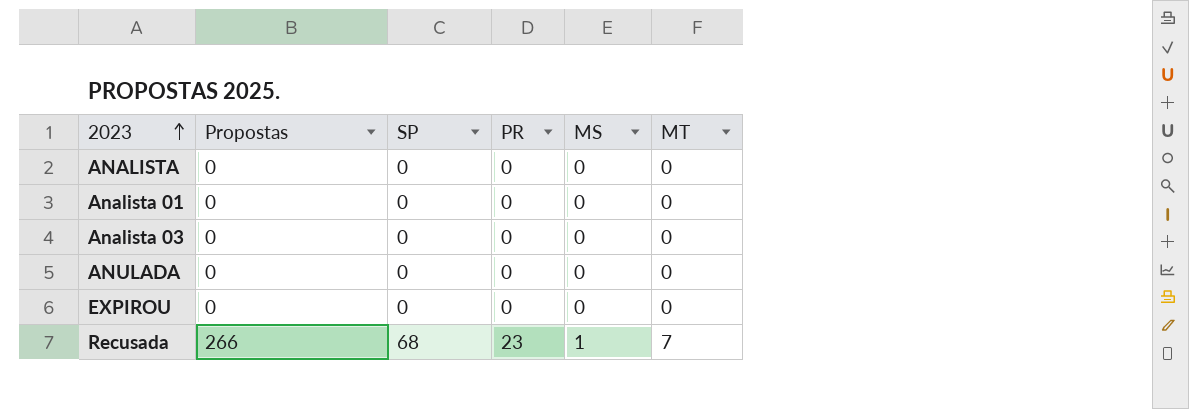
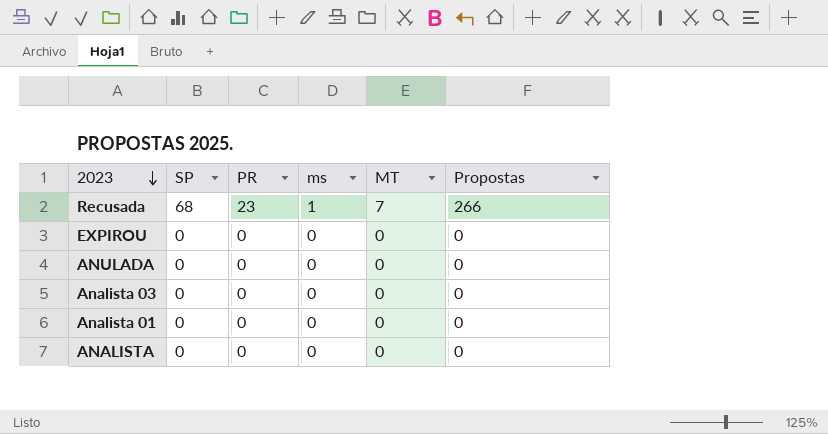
row order: 2023 ascending -> 2023 descending
column name: MS -> ms
column Propostas | position: 2 -> 6

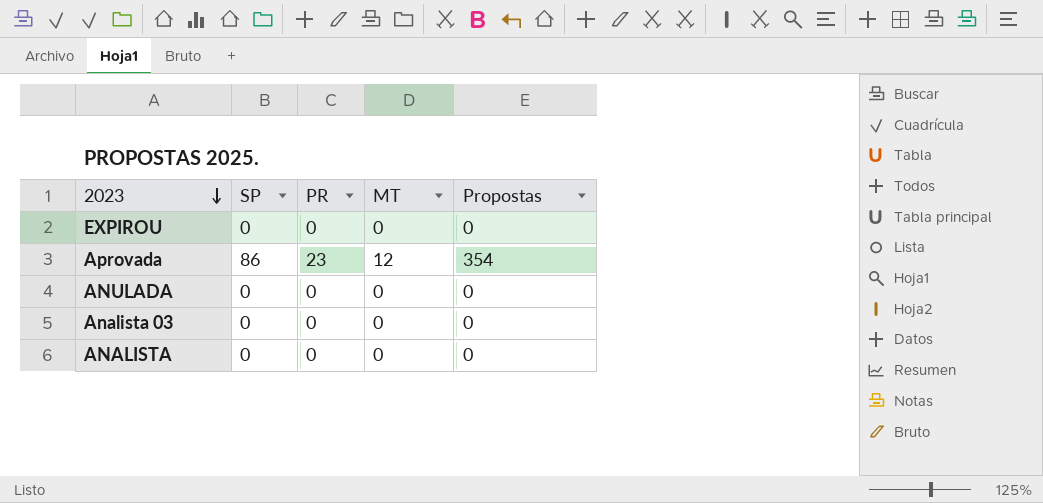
column ms | position: 4 -> none
row Recusada: 68 | 23 | 1 | 7 | 266 -> none
row Analista 01: 0 | 0 | 0 | 0 | 0 -> none
row Aprovada: none -> 86 | 23 | 12 | 354

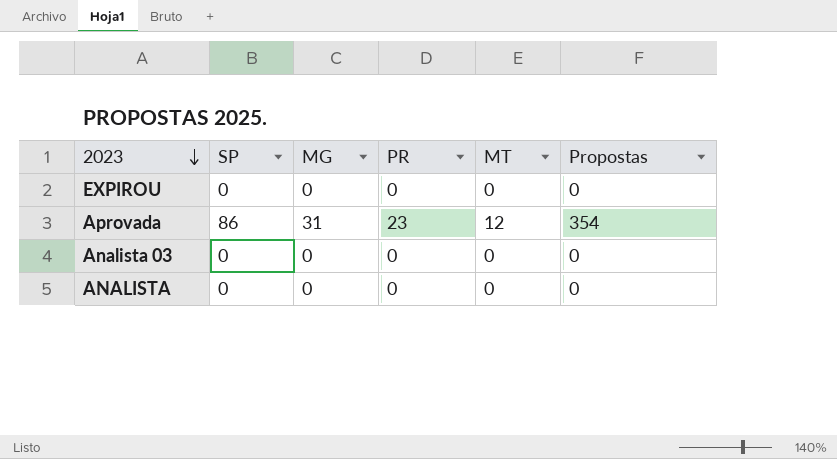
column MG | position: none -> 3
row ANULADA: 0 | 0 | 0 | 0 -> none

